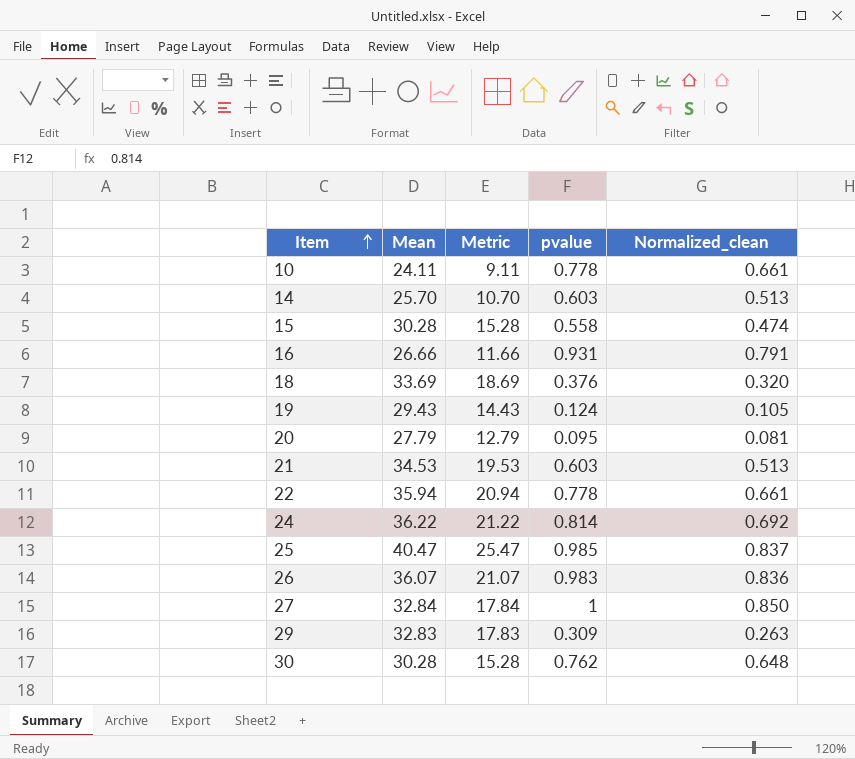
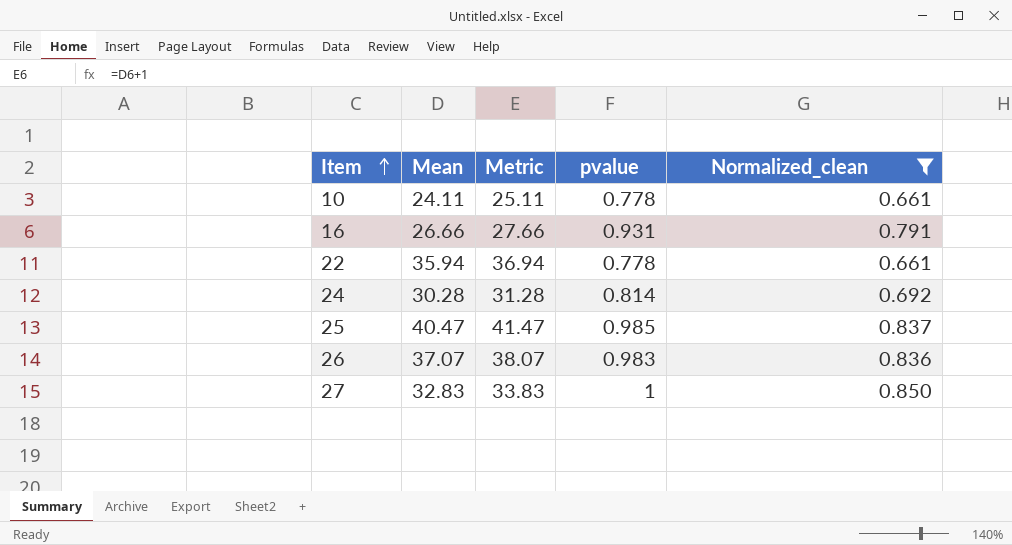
filter: none -> Normalized_clean >= 0.661
column Metric | formula: [Mean] - 15 -> [Mean] + 1
24 | Mean: 36.22 -> 30.28
26 | Mean: 36.07 -> 37.07
27 | Mean: 32.84 -> 32.83

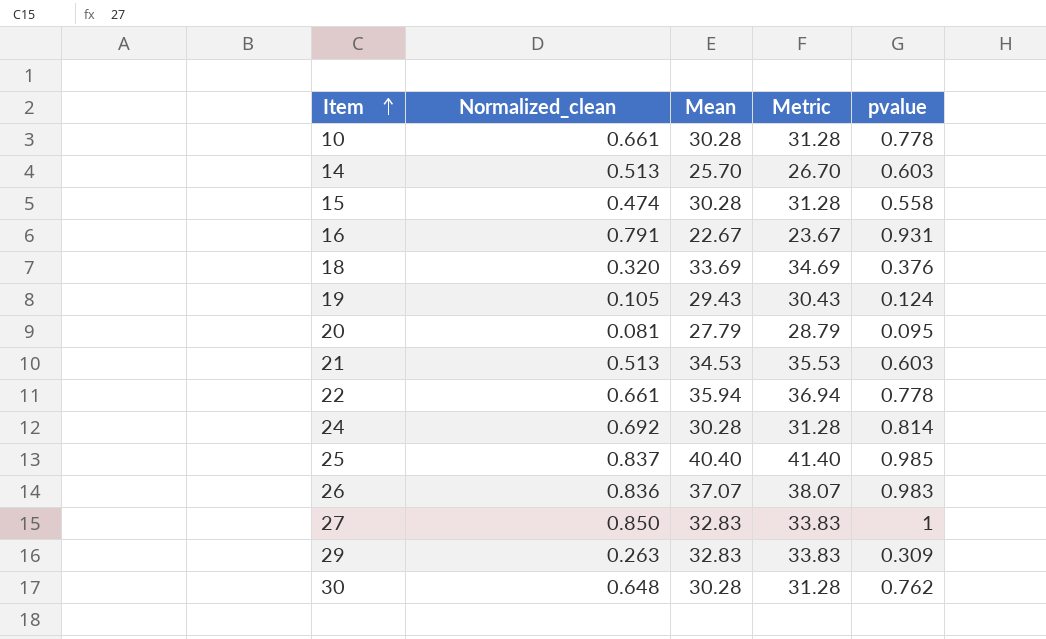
filter: Normalized_clean >= 0.661 -> none
column Normalized_clean | position: 5 -> 2
10 | Mean: 24.11 -> 30.28
10 | Metric: 25.11 -> 31.28
16 | Mean: 26.66 -> 22.67
16 | Metric: 27.66 -> 23.67
25 | Mean: 40.47 -> 40.40
25 | Metric: 41.47 -> 41.40

